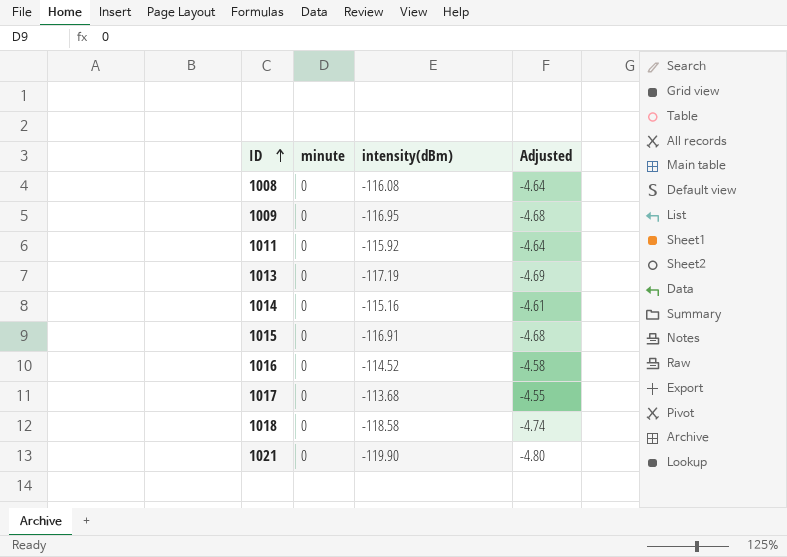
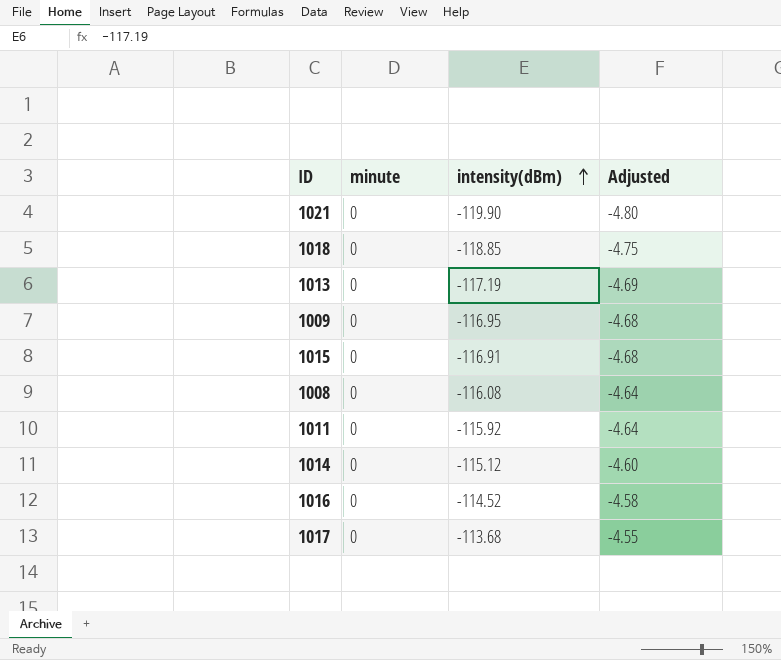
row order: ID ascending -> intensity(dBm) ascending
1018 | intensity(dBm): -118.58 -> -118.85
1018 | Adjusted: -4.74 -> -4.75
1014 | intensity(dBm): -115.16 -> -115.12
1014 | Adjusted: -4.61 -> -4.60

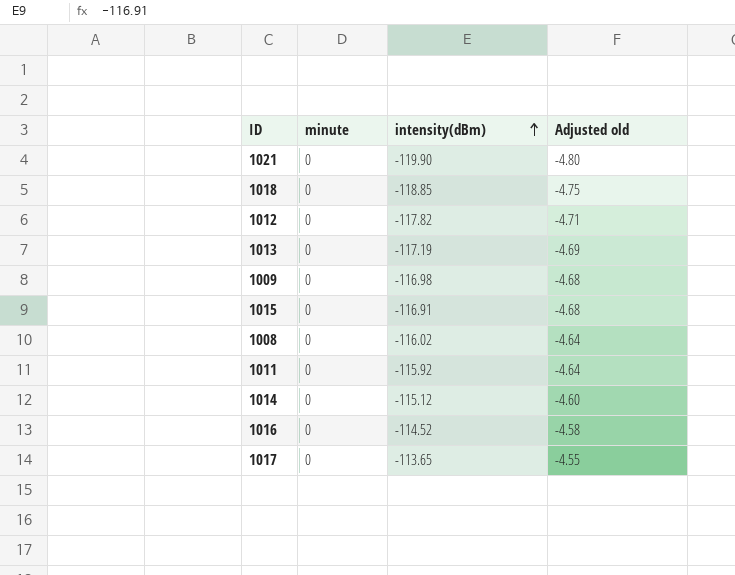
column name: Adjusted -> Adjusted old
row 1012: none -> 0 | -117.82 | -4.71
1009 | intensity(dBm): -116.95 -> -116.98
1008 | intensity(dBm): -116.08 -> -116.02
1017 | intensity(dBm): -113.68 -> -113.65

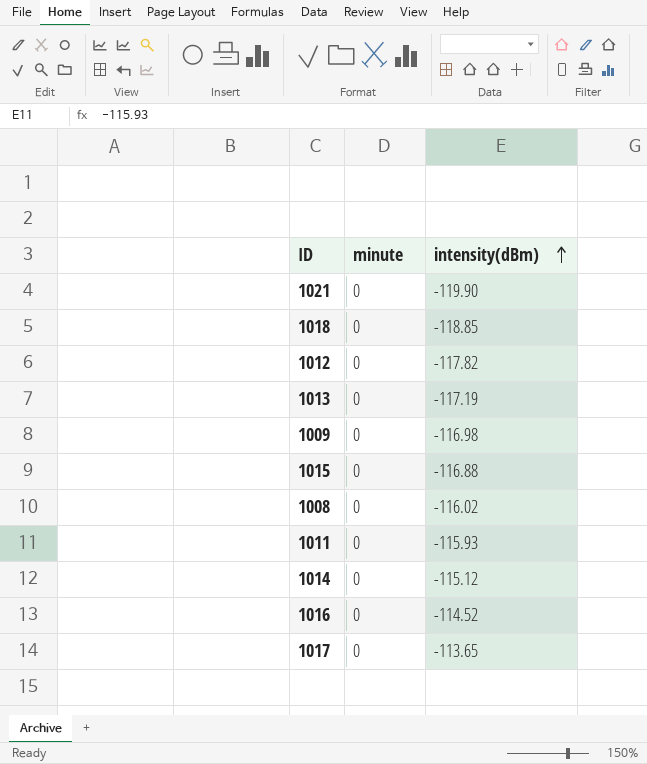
column Adjusted old | formula: [intensity(dBm)] * 0.04 -> none
1015 | intensity(dBm): -116.91 -> -116.88
1011 | intensity(dBm): -115.92 -> -115.93

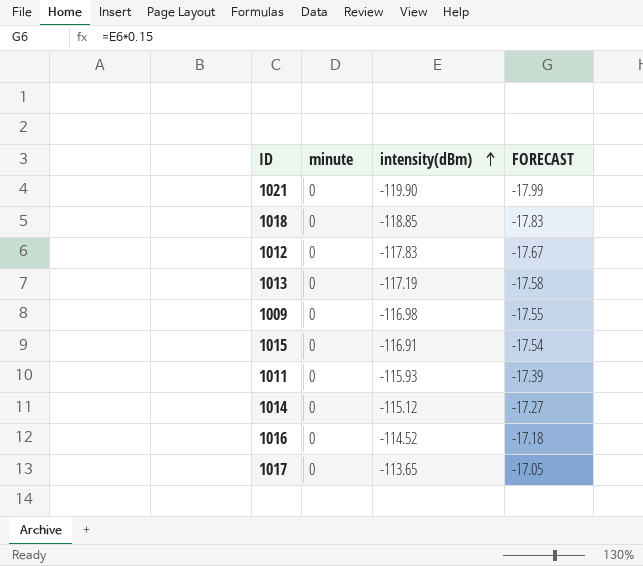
column FORECAST | formula: none -> [intensity(dBm)] * 0.15
row 1008: 0 | -116.02 -> none
1012 | intensity(dBm): -117.82 -> -117.83
1015 | intensity(dBm): -116.88 -> -116.91

